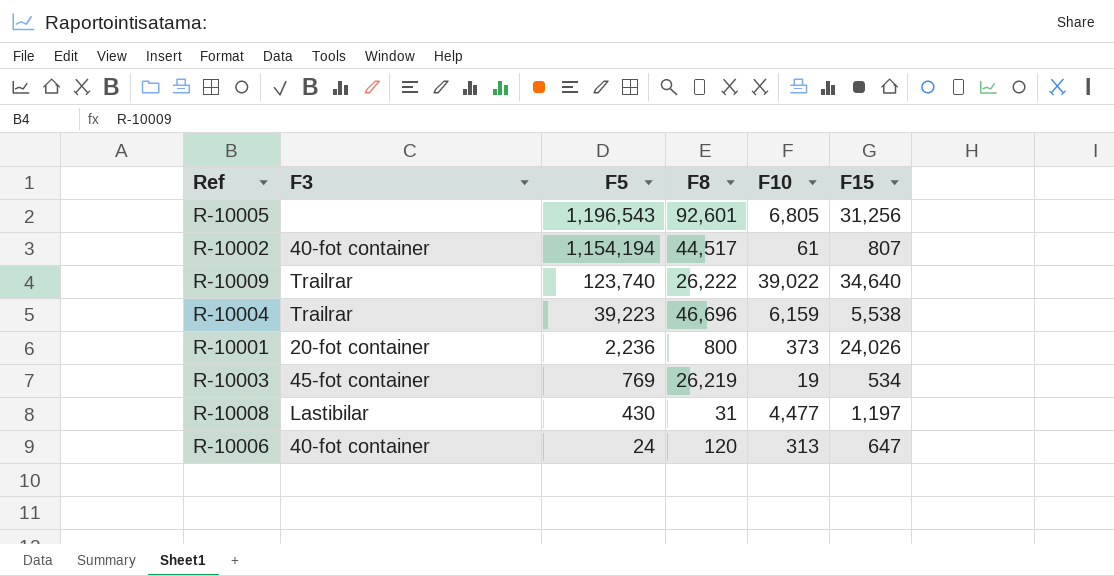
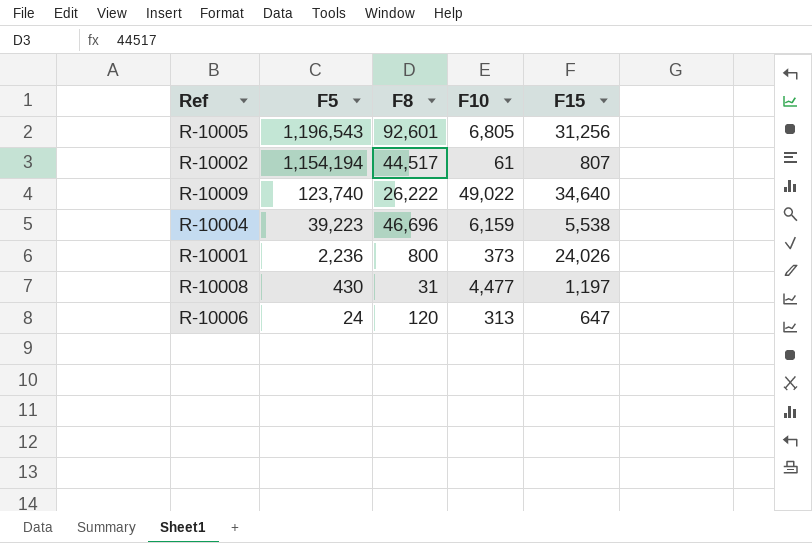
column F3 | position: 2 -> none
row R-10003: 45-fot container | 769 | 26,219 | 19 | 534 -> none
R-10009 | F10: 39,022 -> 49,022

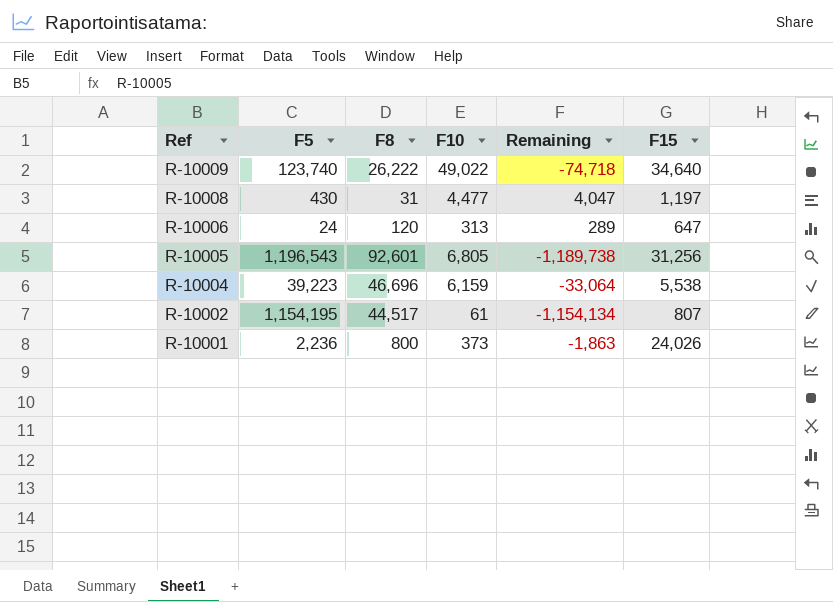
row order: F5 descending -> Ref descending
column Remaining | formula: none -> [F10] - [F5]
R-10002 | F5: 1,154,194 -> 1,154,195

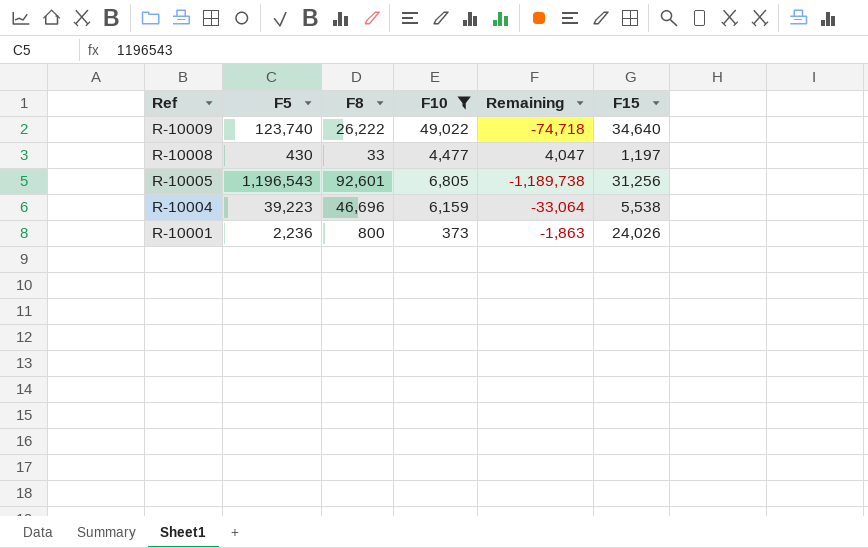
filter: none -> F10 >= 373
R-10008 | F8: 31 -> 33

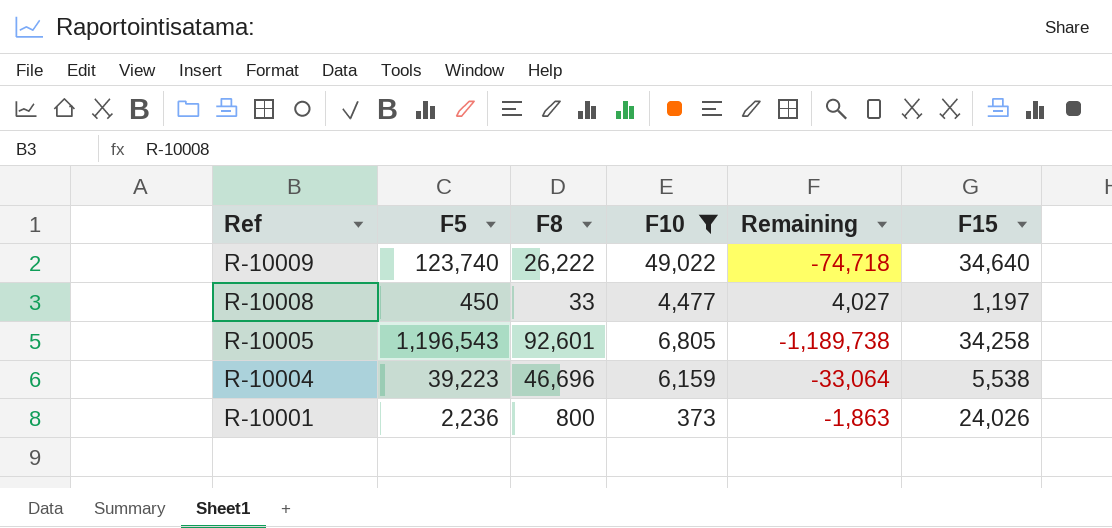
R-10008 | F5: 430 -> 450
R-10008 | Remaining: 4,047 -> 4,027
R-10005 | F15: 31,256 -> 34,258

